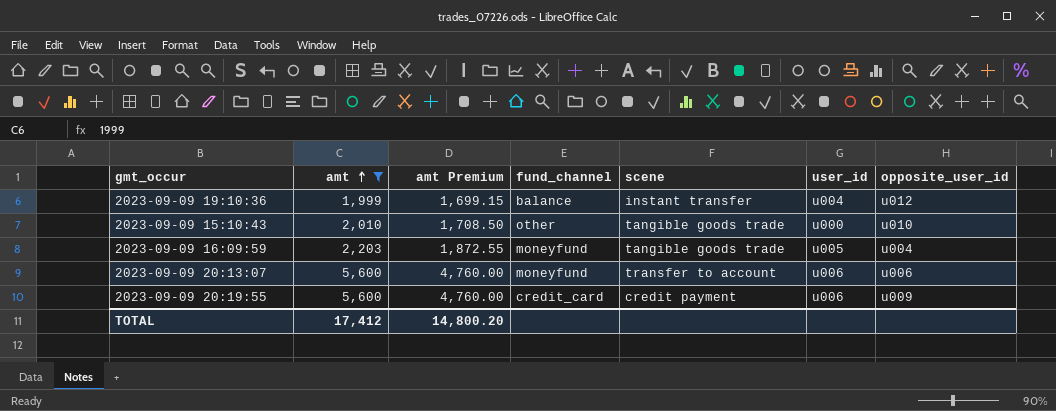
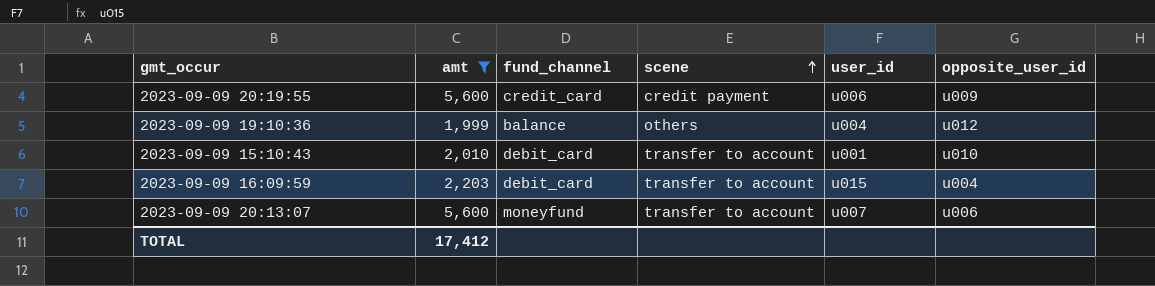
row order: amt ascending -> scene ascending
column amt Premium | formula: [amt] * 0.85 -> none
2023-09-09 19:10:36 | scene: instant transfer -> others
2023-09-09 15:10:43 | fund_channel: other -> debit_card
2023-09-09 15:10:43 | scene: tangible goods trade -> transfer to account
2023-09-09 15:10:43 | user_id: u000 -> u001
2023-09-09 16:09:59 | fund_channel: moneyfund -> debit_card
2023-09-09 16:09:59 | scene: tangible goods trade -> transfer to account
2023-09-09 16:09:59 | user_id: u005 -> u015
2023-09-09 20:13:07 | user_id: u006 -> u007

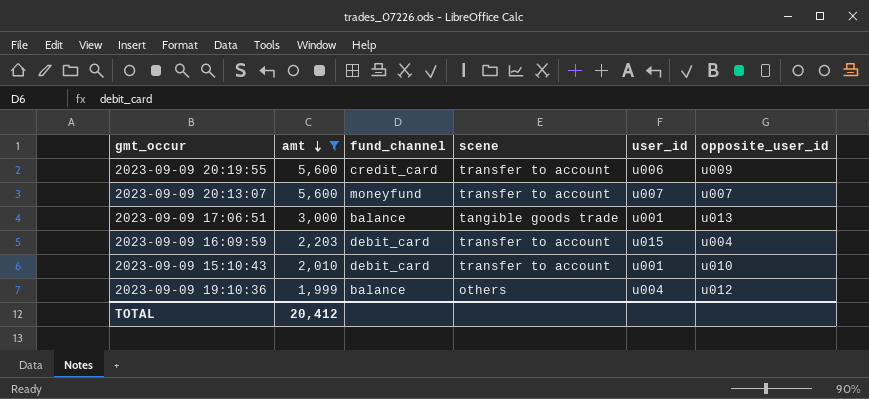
row order: scene ascending -> amt descending
2023-09-09 20:19:55 | scene: credit payment -> transfer to account
2023-09-09 20:13:07 | opposite_user_id: u006 -> u007
row 2023-09-09 17:06:51: none -> 3,000 | balance | tangible goods trade | u001 | u013
TOTAL | amt: 17,412 -> 20,412

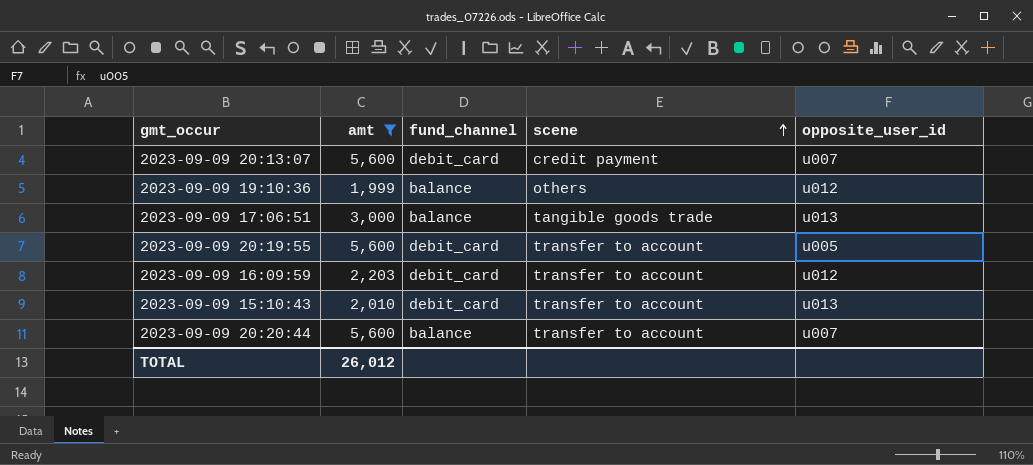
row order: amt descending -> scene ascending
column user_id | position: 5 -> none
2023-09-09 20:13:07 | fund_channel: moneyfund -> debit_card
2023-09-09 20:13:07 | scene: transfer to account -> credit payment
2023-09-09 20:19:55 | fund_channel: credit_card -> debit_card
2023-09-09 20:19:55 | opposite_user_id: u009 -> u005
2023-09-09 16:09:59 | opposite_user_id: u004 -> u012
2023-09-09 15:10:43 | opposite_user_id: u010 -> u013
row 2023-09-09 20:20:44: none -> 5,600 | balance | transfer to account | u007
TOTAL | amt: 20,412 -> 26,012

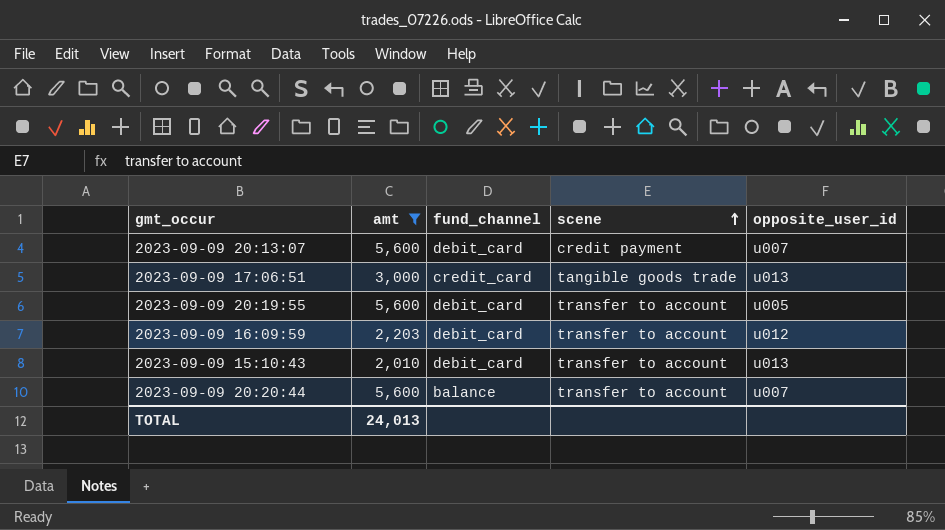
row 2023-09-09 19:10:36: 1,999 | balance | others | u012 -> none
2023-09-09 17:06:51 | fund_channel: balance -> credit_card
TOTAL | amt: 26,012 -> 24,013

